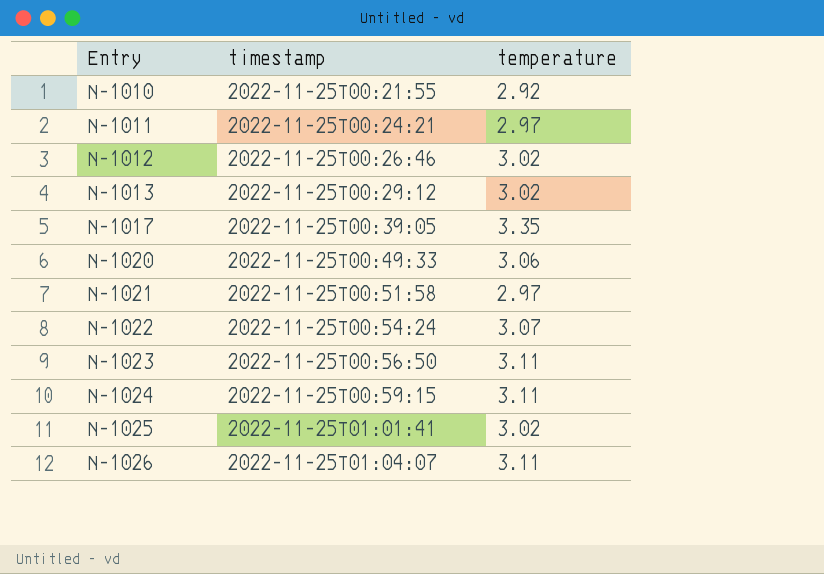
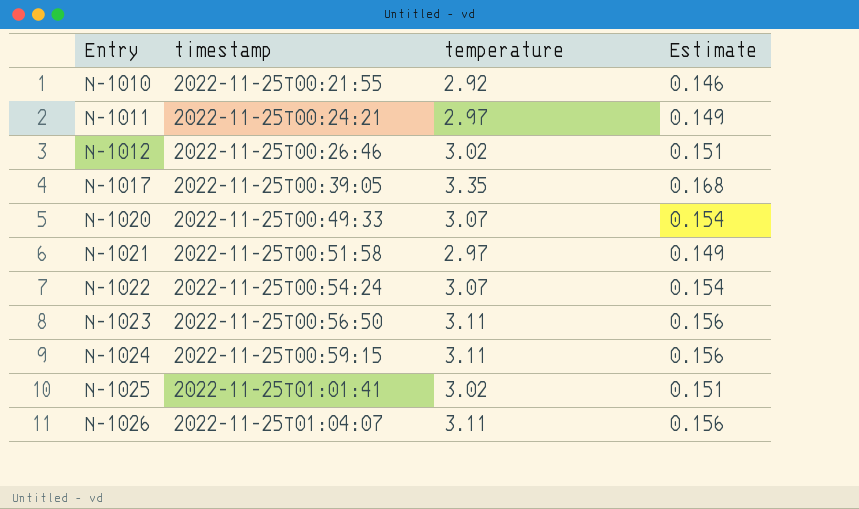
column Estimate | formula: none -> [temperature] * 0.05
row N-1013: 2022-11-25T00:29:12 | 3.02 -> none
N-1020 | temperature: 3.06 -> 3.07

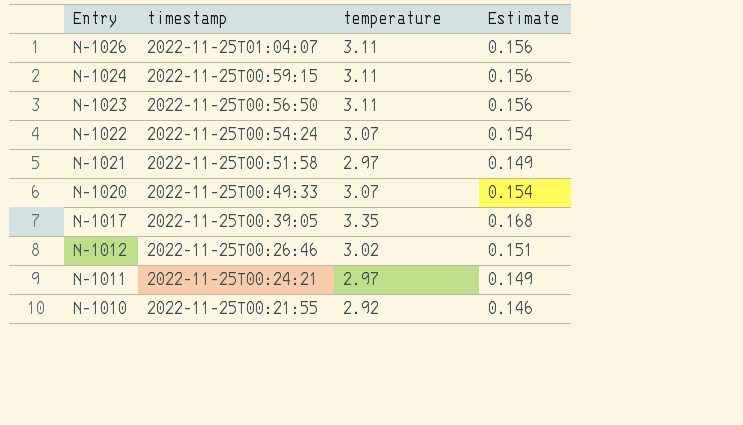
row order: Entry ascending -> Entry descending
row N-1025: 2022-11-25T01:01:41 | 3.02 | 0.151 -> none

